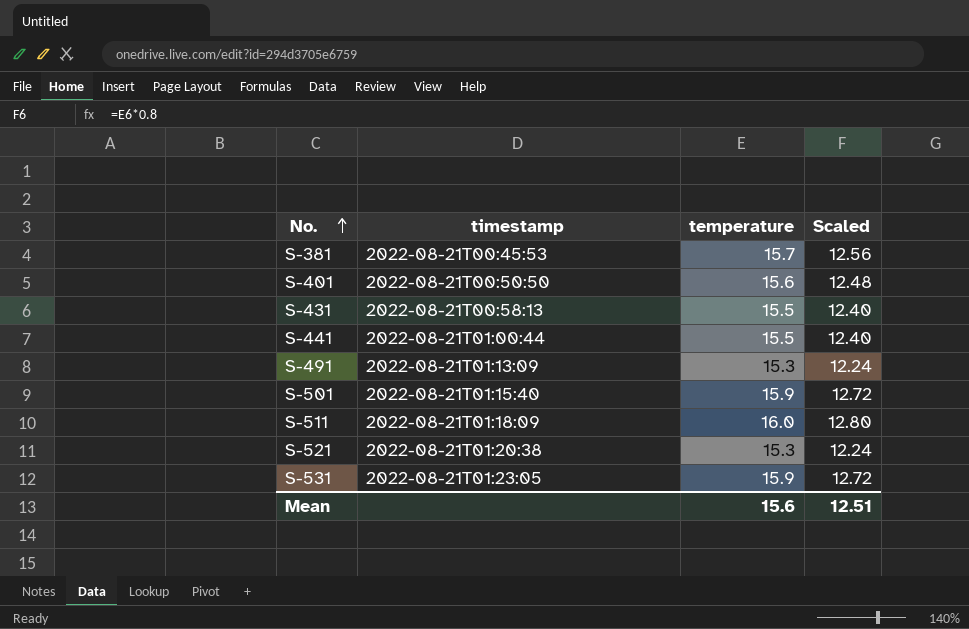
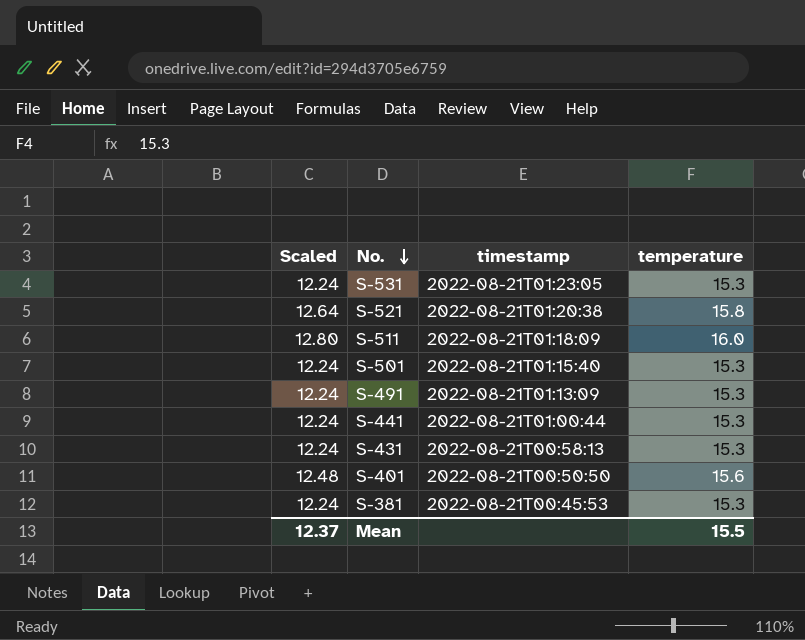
row order: No. ascending -> No. descending
column Scaled | position: 4 -> 1
S-531 | Scaled: 12.72 -> 12.24
S-531 | temperature: 15.9 -> 15.3
S-521 | Scaled: 12.24 -> 12.64
S-521 | temperature: 15.3 -> 15.8
S-501 | Scaled: 12.72 -> 12.24
S-501 | temperature: 15.9 -> 15.3
S-441 | Scaled: 12.40 -> 12.24
S-441 | temperature: 15.5 -> 15.3
S-431 | Scaled: 12.40 -> 12.24
S-431 | temperature: 15.5 -> 15.3
S-381 | Scaled: 12.56 -> 12.24
S-381 | temperature: 15.7 -> 15.3
Mean | Scaled: 12.51 -> 12.37
Mean | temperature: 15.6 -> 15.5

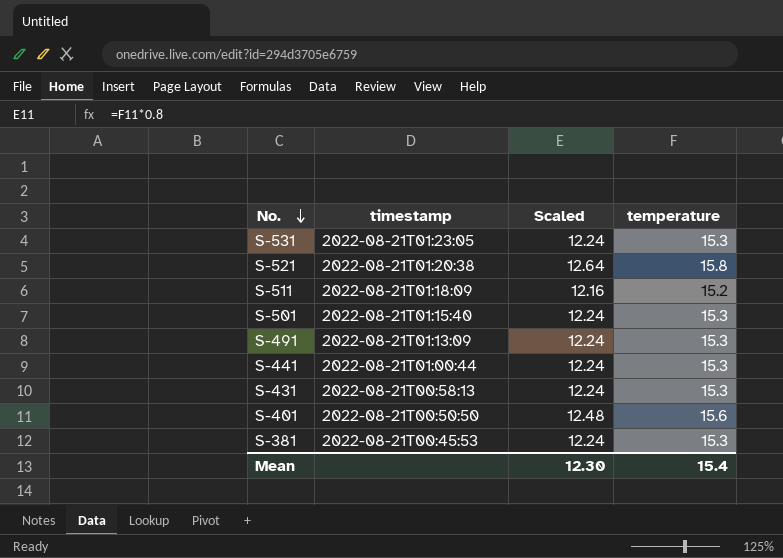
column Scaled | position: 1 -> 3
S-511 | Scaled: 12.80 -> 12.16
S-511 | temperature: 16.0 -> 15.2
Mean | Scaled: 12.37 -> 12.30
Mean | temperature: 15.5 -> 15.4

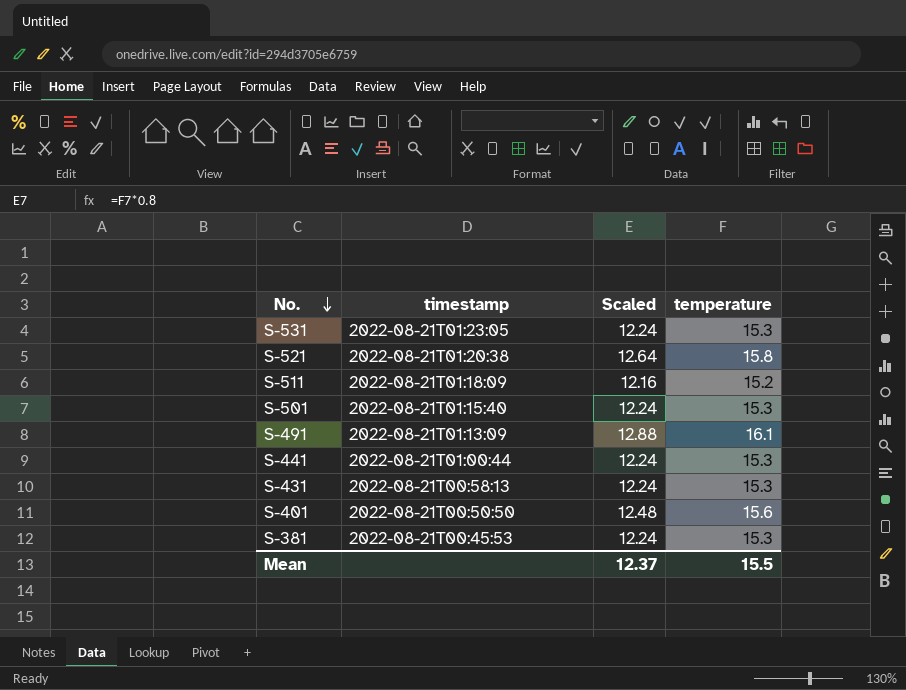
S-491 | Scaled: 12.24 -> 12.88
S-491 | temperature: 15.3 -> 16.1
Mean | Scaled: 12.30 -> 12.37
Mean | temperature: 15.4 -> 15.5

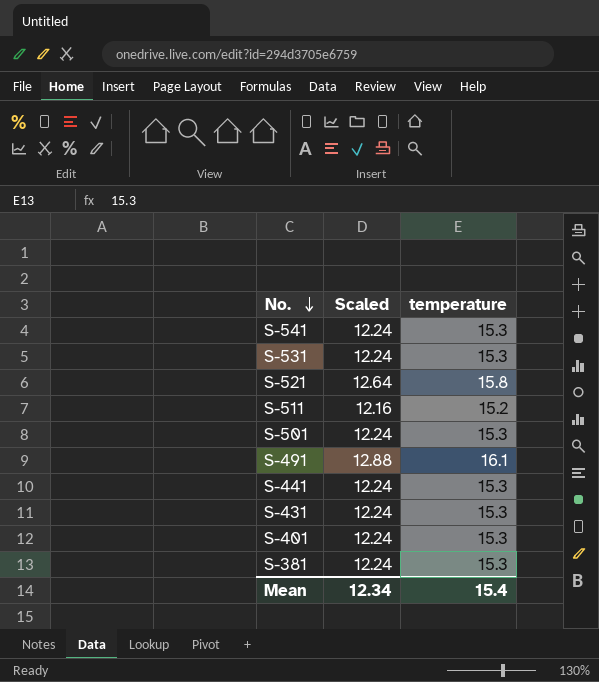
column timestamp | position: 2 -> none
row S-541: none -> 12.24 | 15.3
S-401 | Scaled: 12.48 -> 12.24
S-401 | temperature: 15.6 -> 15.3
Mean | Scaled: 12.37 -> 12.34
Mean | temperature: 15.5 -> 15.4

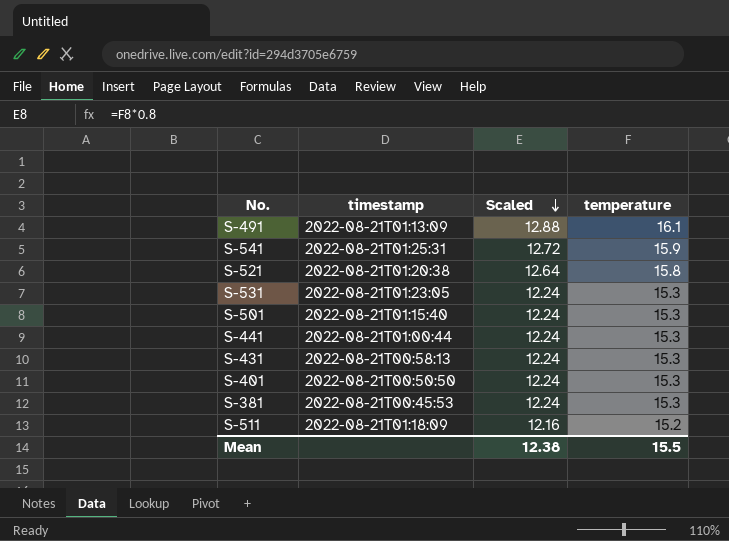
row order: No. descending -> Scaled descending
column timestamp | position: none -> 2
S-541 | Scaled: 12.24 -> 12.72
S-541 | temperature: 15.3 -> 15.9
Mean | Scaled: 12.34 -> 12.38
Mean | temperature: 15.4 -> 15.5

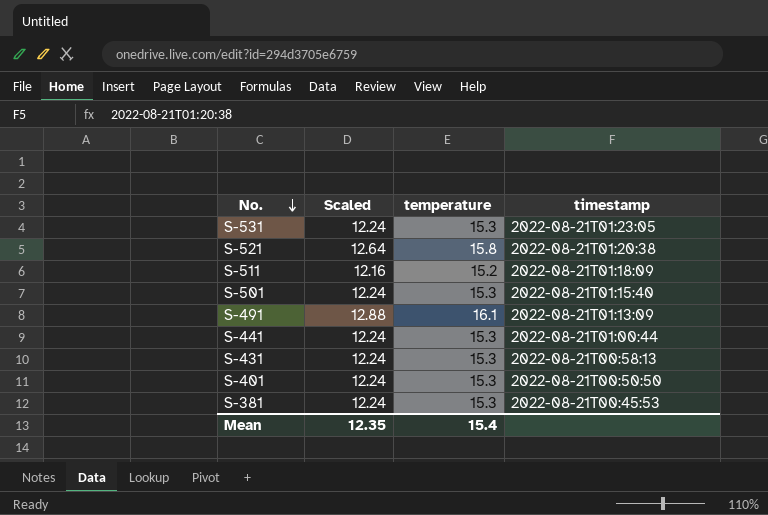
row order: Scaled descending -> No. descending
column timestamp | position: 2 -> 4
row S-541: 2022-08-21T01:25:31 | 12.72 | 15.9 -> none
Mean | Scaled: 12.38 -> 12.35
Mean | temperature: 15.5 -> 15.4

